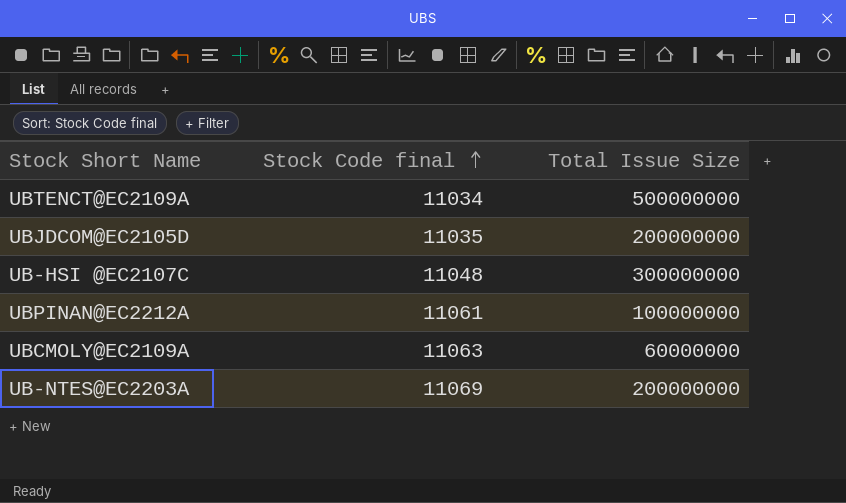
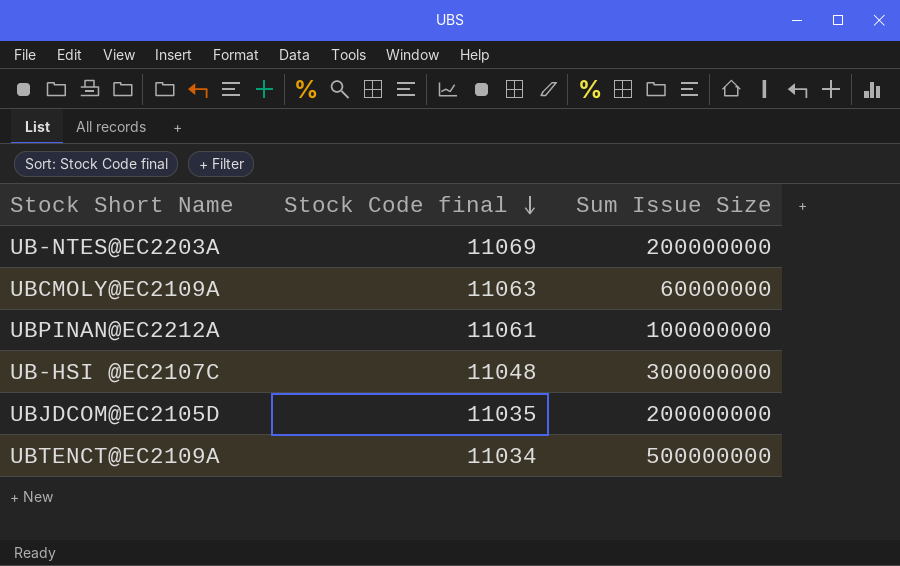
row order: Stock Code final ascending -> Stock Code final descending
column name: Total Issue Size -> Sum Issue Size

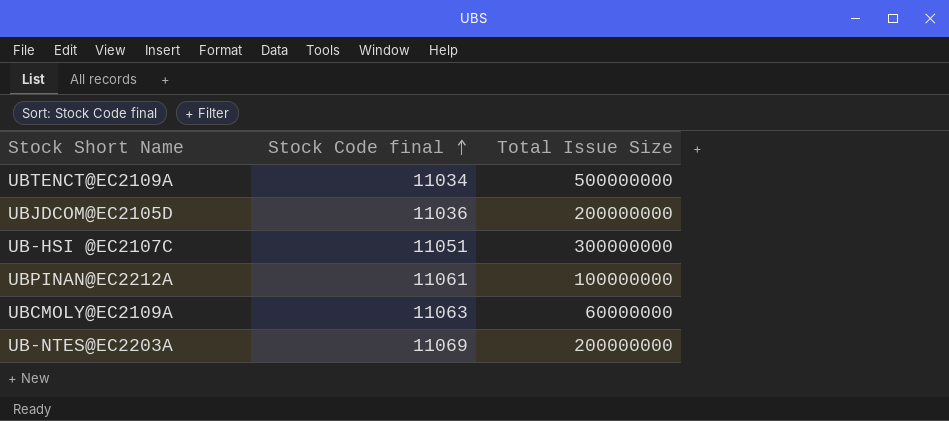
row order: Stock Code final descending -> Stock Code final ascending
column name: Sum Issue Size -> Total Issue Size
UBJDCOM@EC2105D | Stock Code final: 11035 -> 11036
UB-HSI @EC2107C | Stock Code final: 11048 -> 11051

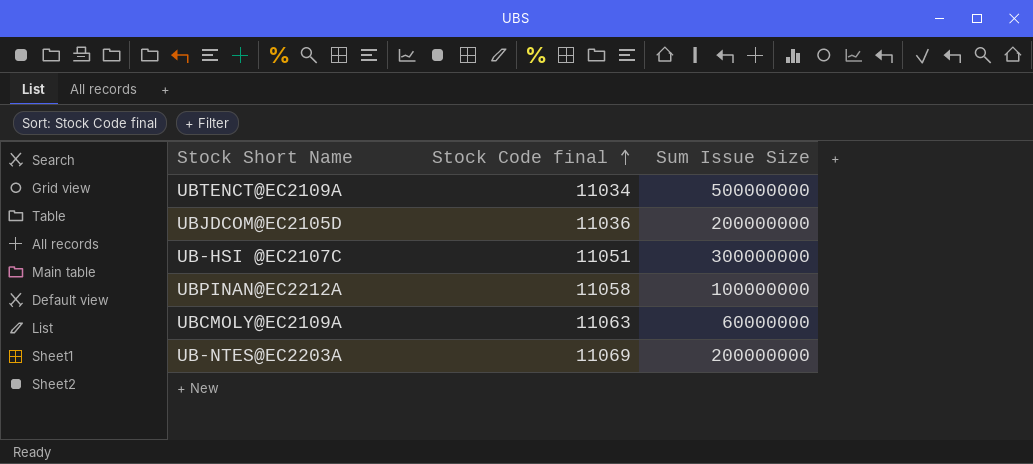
column name: Total Issue Size -> Sum Issue Size
UBPINAN@EC2212A | Stock Code final: 11061 -> 11058

